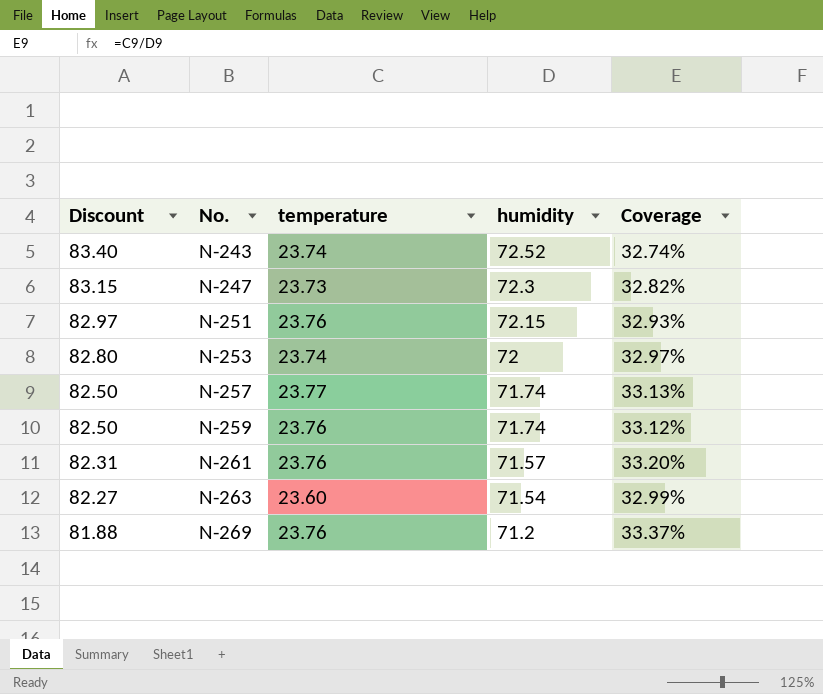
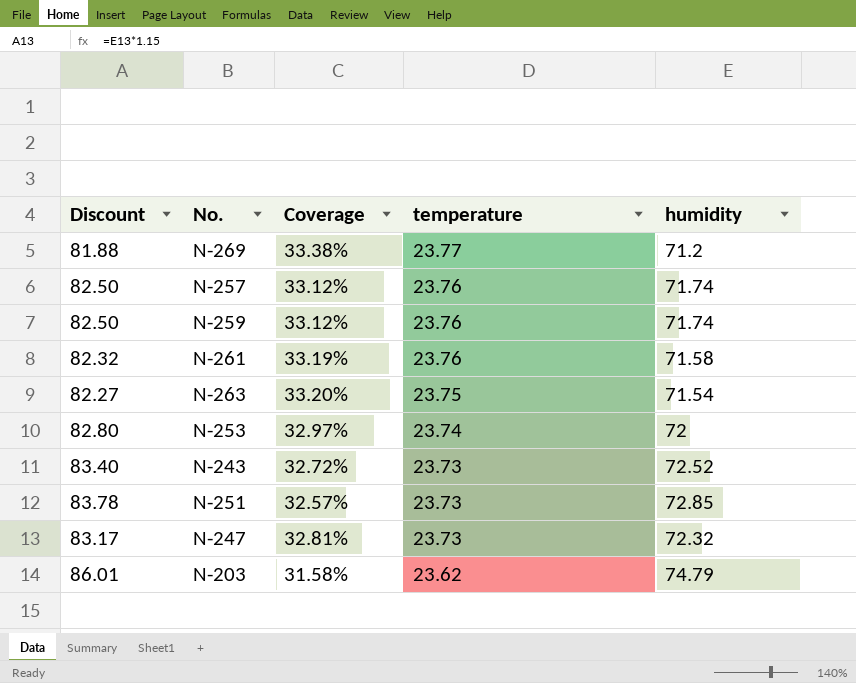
row order: Discount descending -> temperature descending
column Coverage | position: 5 -> 3
N-269 | Coverage: 33.37% -> 33.38%
N-269 | temperature: 23.76 -> 23.77
N-257 | Coverage: 33.13% -> 33.12%
N-257 | temperature: 23.77 -> 23.76
N-261 | Discount: 82.31 -> 82.32
N-261 | Coverage: 33.20% -> 33.19%
N-261 | humidity: 71.57 -> 71.58
N-263 | Coverage: 32.99% -> 33.20%
N-263 | temperature: 23.60 -> 23.75
N-243 | Coverage: 32.74% -> 32.72%
N-243 | temperature: 23.74 -> 23.73
N-251 | Discount: 82.97 -> 83.78
N-251 | Coverage: 32.93% -> 32.57%
N-251 | temperature: 23.76 -> 23.73
N-251 | humidity: 72.15 -> 72.85
N-247 | Discount: 83.15 -> 83.17
N-247 | Coverage: 32.82% -> 32.81%
N-247 | humidity: 72.3 -> 72.32
row N-203: none -> 86.01 | 31.58% | 23.62 | 74.79

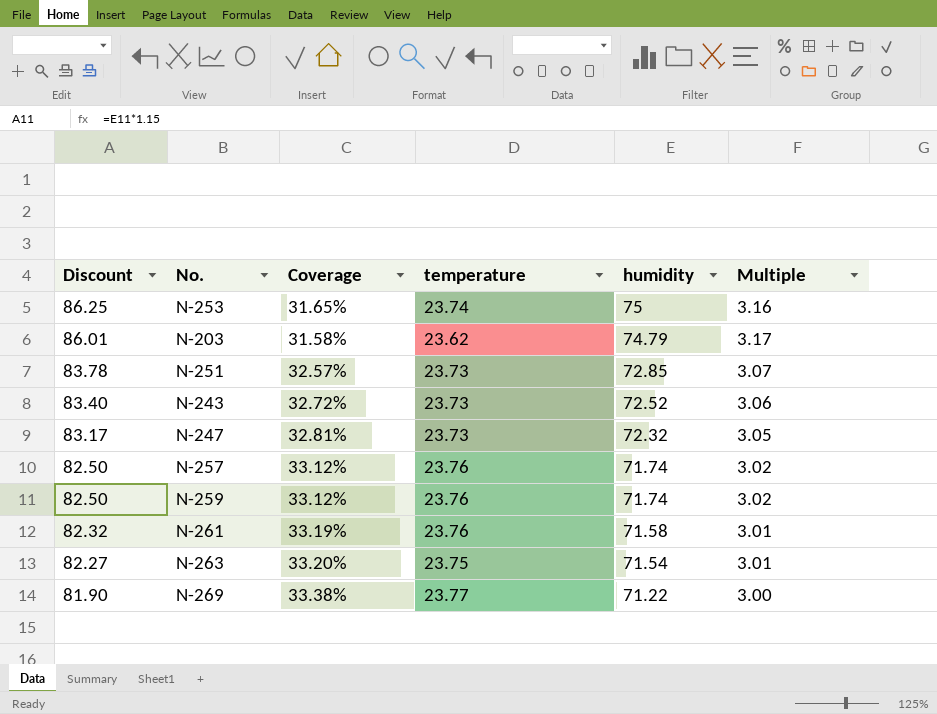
row order: temperature descending -> Discount descending
column Multiple | formula: none -> [humidity] / [temperature]
N-253 | Discount: 82.80 -> 86.25
N-253 | Coverage: 32.97% -> 31.65%
N-253 | humidity: 72 -> 75
N-269 | Discount: 81.88 -> 81.90
N-269 | humidity: 71.2 -> 71.22

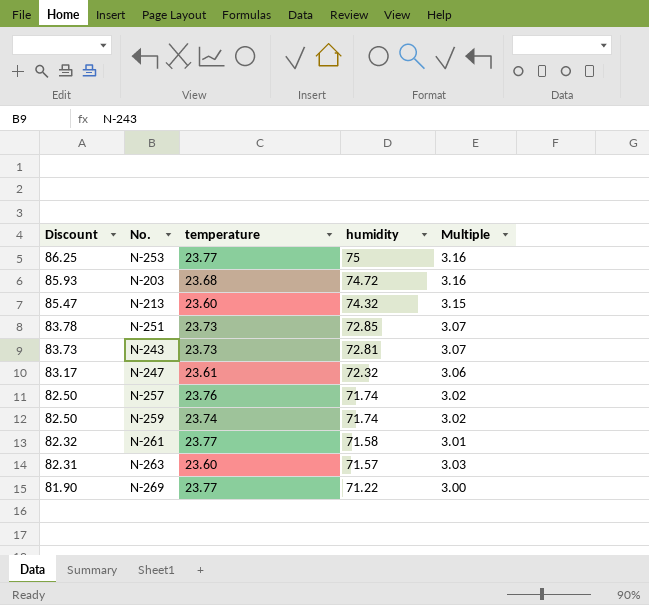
column Coverage | formula: [temperature] / [humidity] -> none
N-253 | temperature: 23.74 -> 23.77
N-203 | Discount: 86.01 -> 85.93
N-203 | temperature: 23.62 -> 23.68
N-203 | humidity: 74.79 -> 74.72
N-203 | Multiple: 3.17 -> 3.16
row N-213: none -> 85.47 | 23.60 | 74.32 | 3.15
N-243 | Discount: 83.40 -> 83.73
N-243 | humidity: 72.52 -> 72.81
N-243 | Multiple: 3.06 -> 3.07
N-247 | temperature: 23.73 -> 23.61
N-247 | Multiple: 3.05 -> 3.06
N-259 | temperature: 23.76 -> 23.74
N-261 | temperature: 23.76 -> 23.77
N-263 | Discount: 82.27 -> 82.31
N-263 | temperature: 23.75 -> 23.60
N-263 | humidity: 71.54 -> 71.57
N-263 | Multiple: 3.01 -> 3.03

